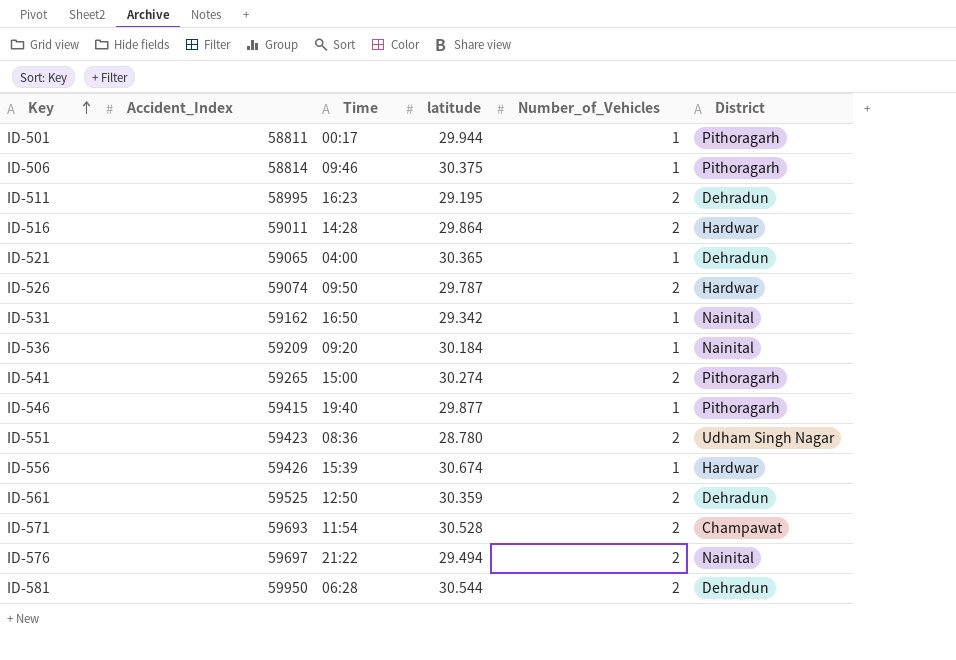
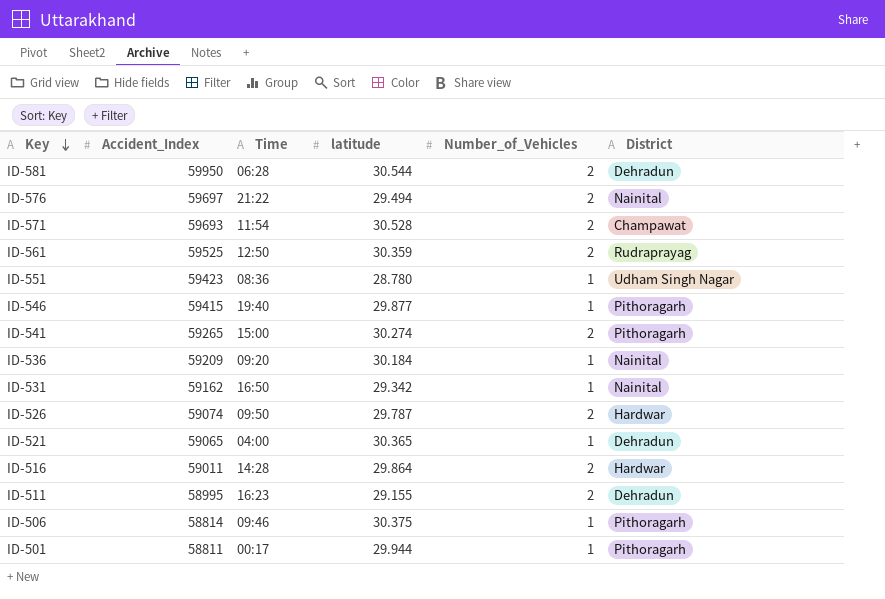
row order: Key ascending -> Key descending
row ID-556: 59426 | 15:39 | 30.674 | 1 | Hardwar -> none
ID-561 | District: Dehradun -> Rudraprayag
ID-551 | Number_of_Vehicles: 2 -> 1
ID-511 | latitude: 29.195 -> 29.155

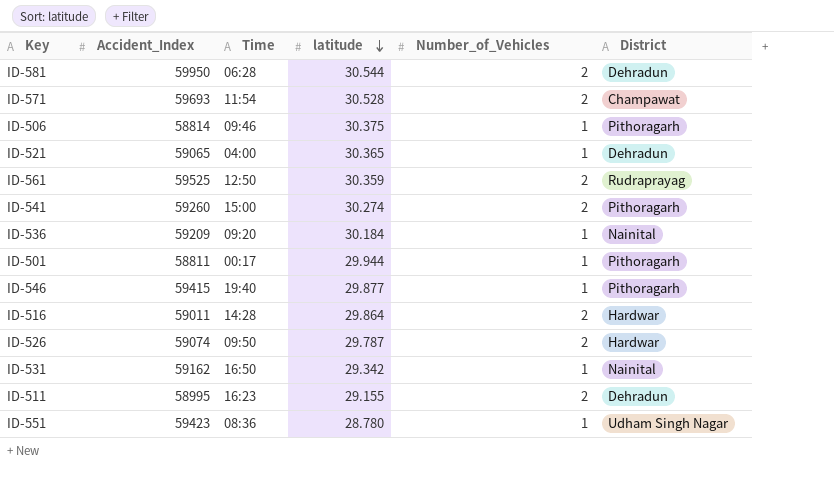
row order: Key descending -> latitude descending
row ID-576: 59697 | 21:22 | 29.494 | 2 | Nainital -> none
ID-541 | Accident_Index: 59265 -> 59260

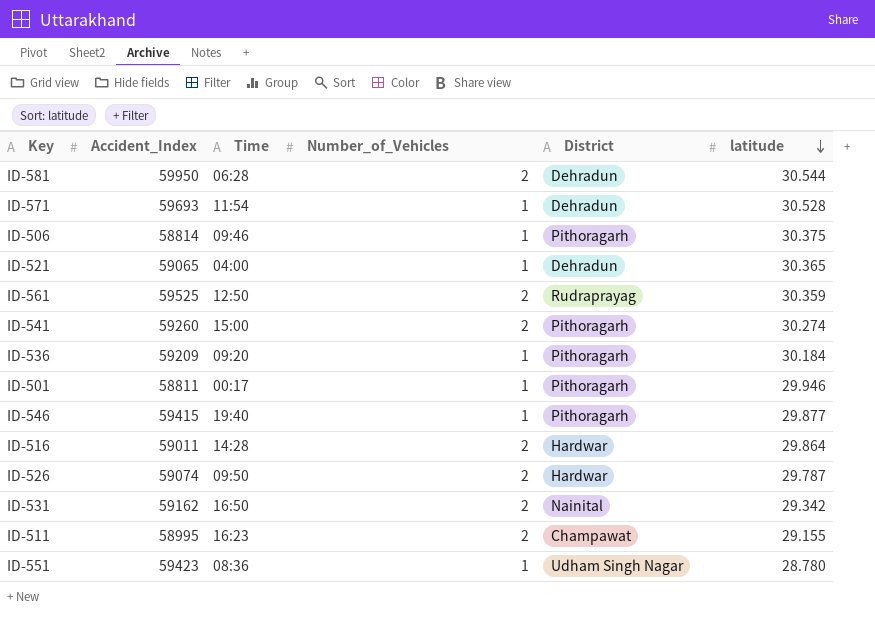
column latitude | position: 4 -> 6
ID-571 | Number_of_Vehicles: 2 -> 1
ID-571 | District: Champawat -> Dehradun
ID-536 | District: Nainital -> Pithoragarh
ID-501 | latitude: 29.944 -> 29.946
ID-531 | Number_of_Vehicles: 1 -> 2
ID-511 | District: Dehradun -> Champawat

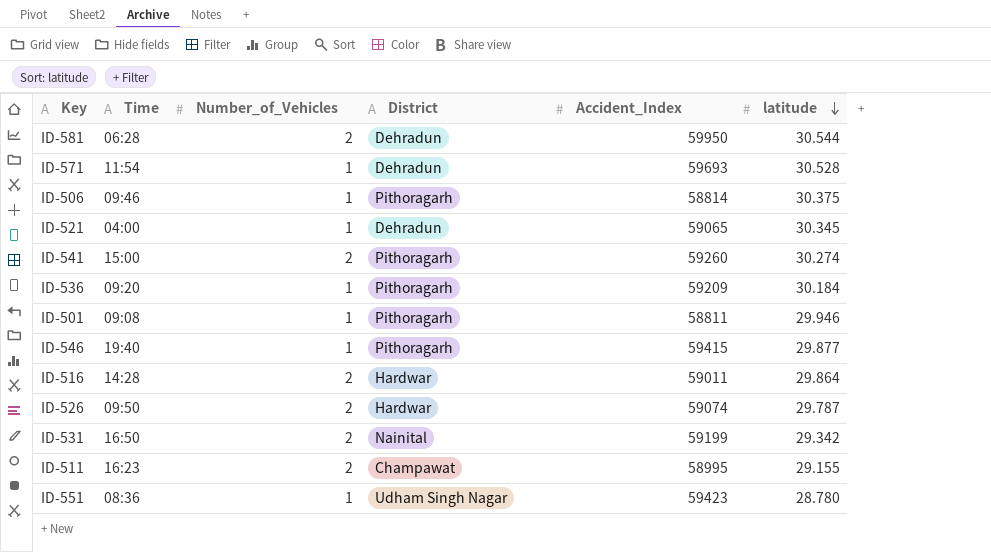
column Accident_Index | position: 2 -> 5
row ID-561: 59525 | 12:50 | 2 | Rudraprayag | 30.359 -> none
ID-521 | latitude: 30.365 -> 30.345
ID-501 | Time: 00:17 -> 09:08
ID-531 | Accident_Index: 59162 -> 59199

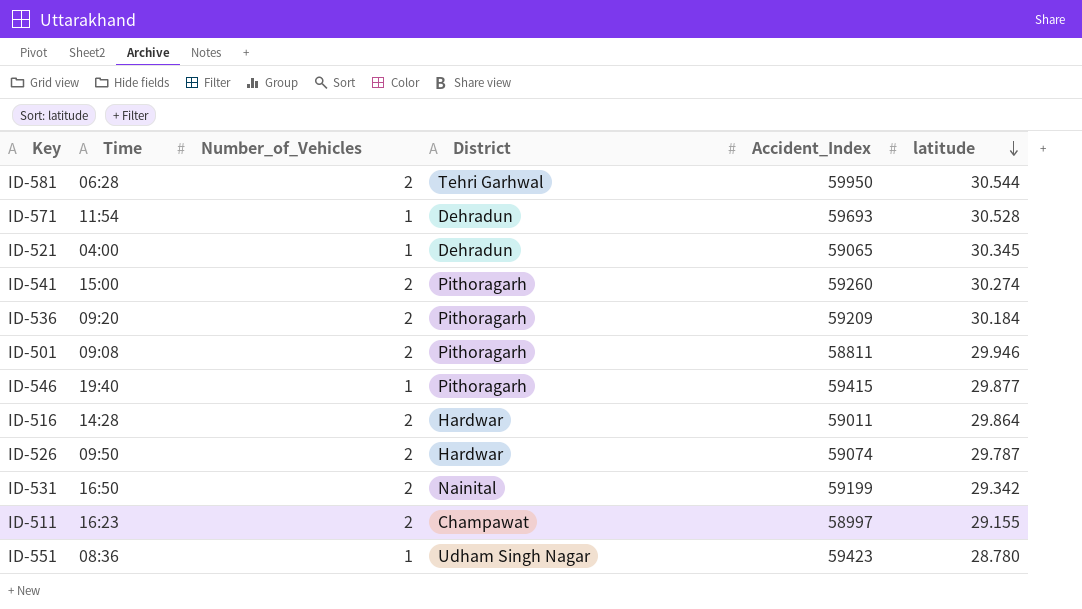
row ID-506: 09:46 | 1 | Pithoragarh | 58814 | 30.375 -> none
ID-581 | District: Dehradun -> Tehri Garhwal
ID-536 | Number_of_Vehicles: 1 -> 2
ID-501 | Number_of_Vehicles: 1 -> 2
ID-511 | Accident_Index: 58995 -> 58997

